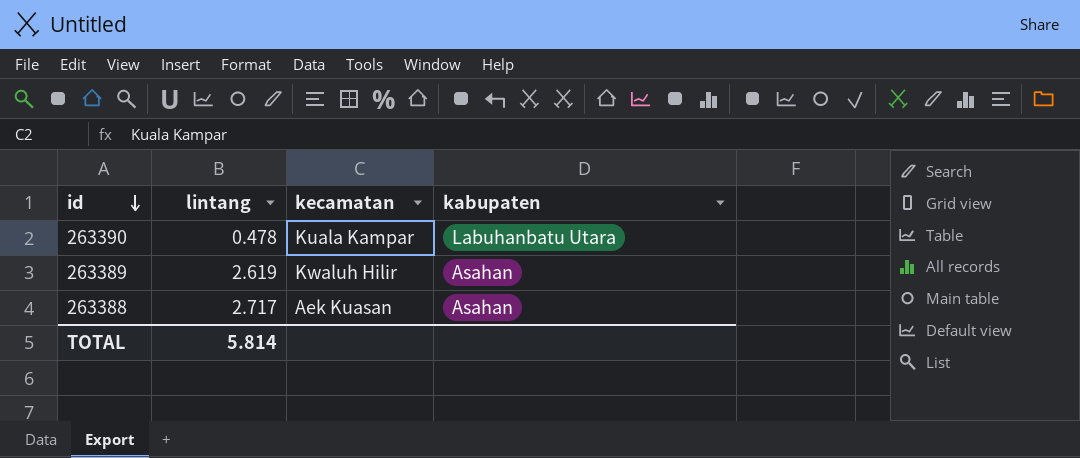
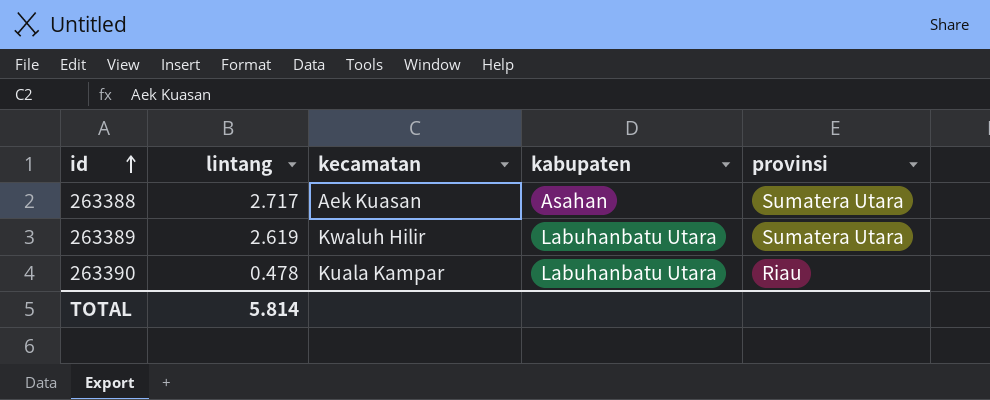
row order: id descending -> id ascending
column provinsi | position: none -> 5
263389 | kabupaten: Asahan -> Labuhanbatu Utara

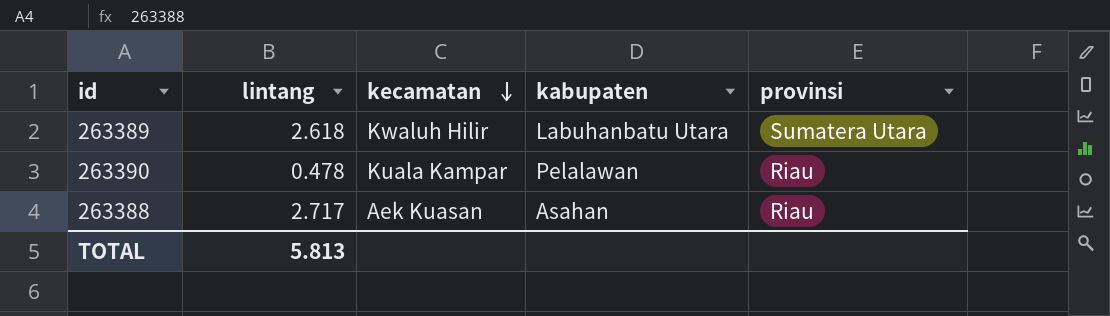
row order: id ascending -> kecamatan descending
263389 | lintang: 2.619 -> 2.618
263390 | kabupaten: Labuhanbatu Utara -> Pelalawan
263388 | provinsi: Sumatera Utara -> Riau
TOTAL | lintang: 5.814 -> 5.813

